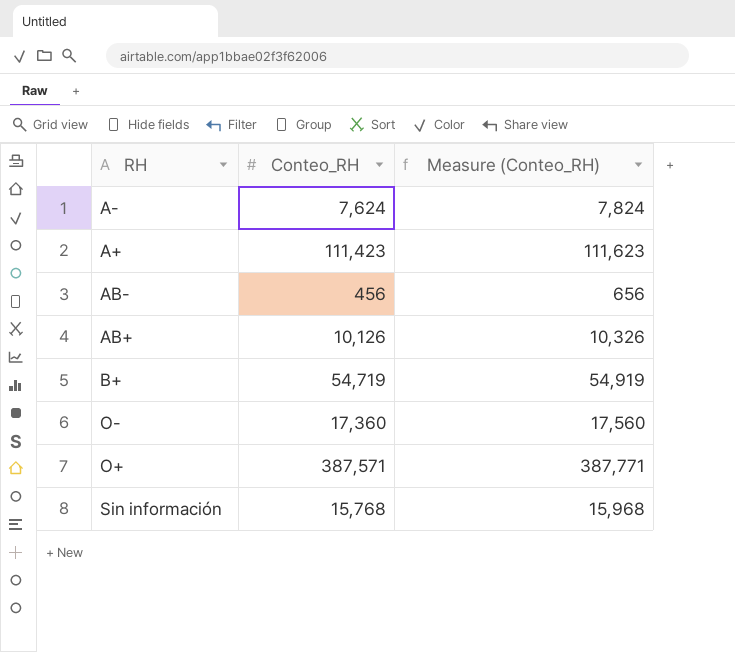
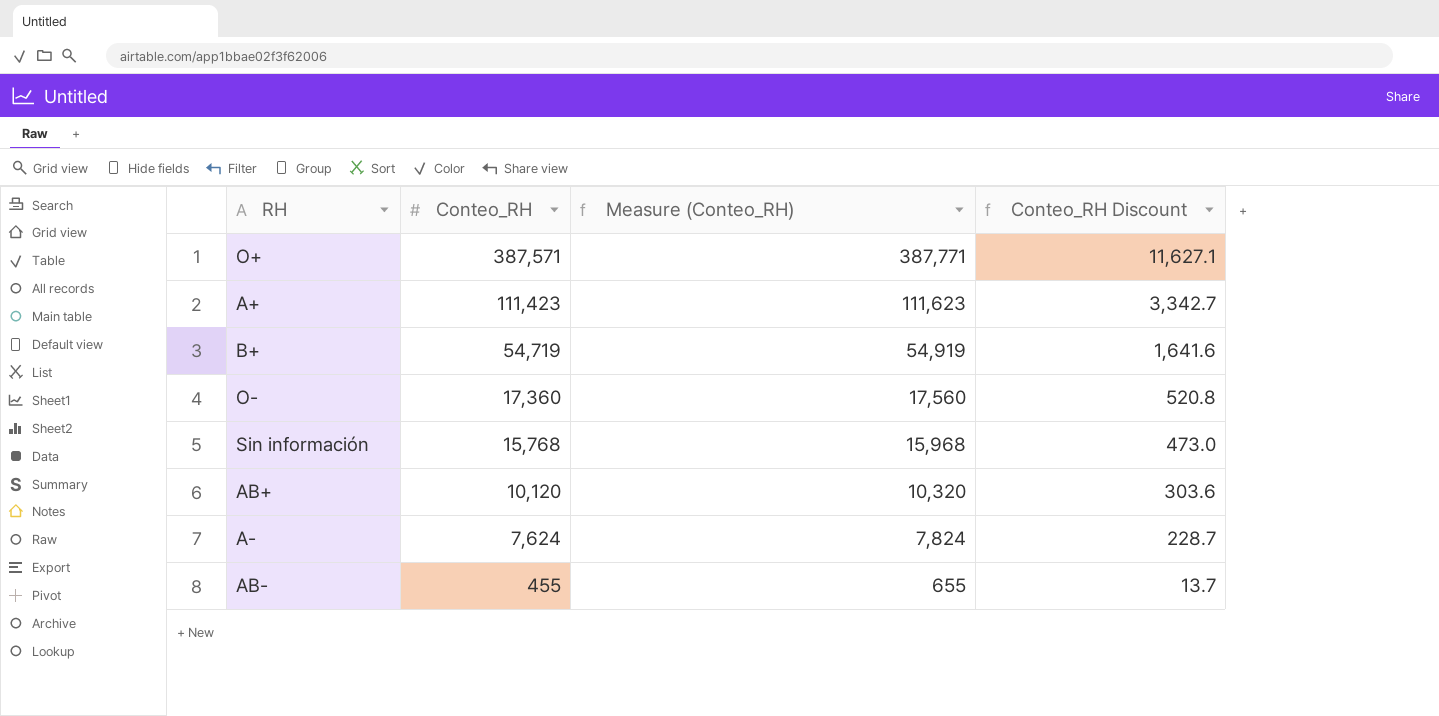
row order: none -> Conteo_RH descending
column Conteo_RH Discount | formula: none -> [Conteo_RH] * 0.03
AB+ | Conteo_RH: 10,126 -> 10,120
AB+ | Measure (Conteo_RH): 10,326 -> 10,320
AB- | Conteo_RH: 456 -> 455
AB- | Measure (Conteo_RH): 656 -> 655

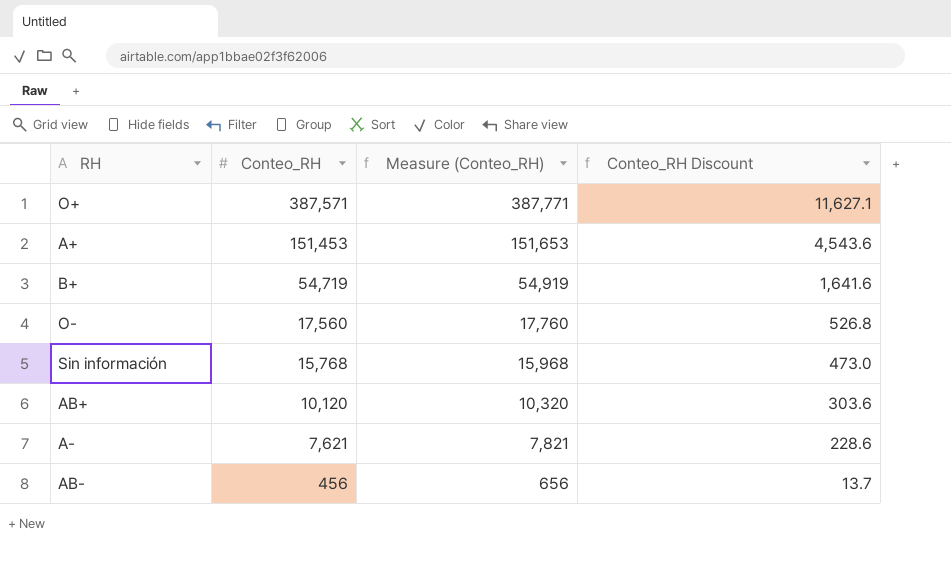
A+ | Conteo_RH: 111,423 -> 151,453
A+ | Measure (Conteo_RH): 111,623 -> 151,653
A+ | Conteo_RH Discount: 3,342.7 -> 4,543.6
O- | Conteo_RH: 17,360 -> 17,560
O- | Measure (Conteo_RH): 17,560 -> 17,760
O- | Conteo_RH Discount: 520.8 -> 526.8
A- | Conteo_RH: 7,624 -> 7,621
A- | Measure (Conteo_RH): 7,824 -> 7,821
A- | Conteo_RH Discount: 228.7 -> 228.6
AB- | Conteo_RH: 455 -> 456
AB- | Measure (Conteo_RH): 655 -> 656

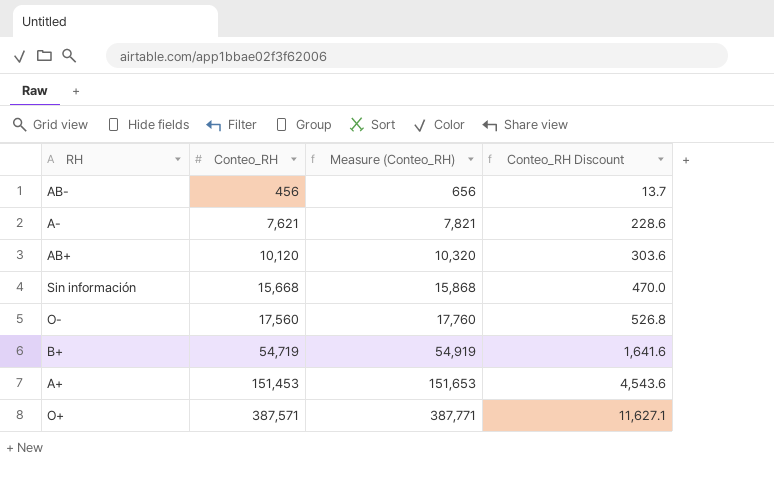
row order: Conteo_RH descending -> Conteo_RH ascending
Sin información | Conteo_RH: 15,768 -> 15,668
Sin información | Measure (Conteo_RH): 15,968 -> 15,868
Sin información | Conteo_RH Discount: 473.0 -> 470.0

